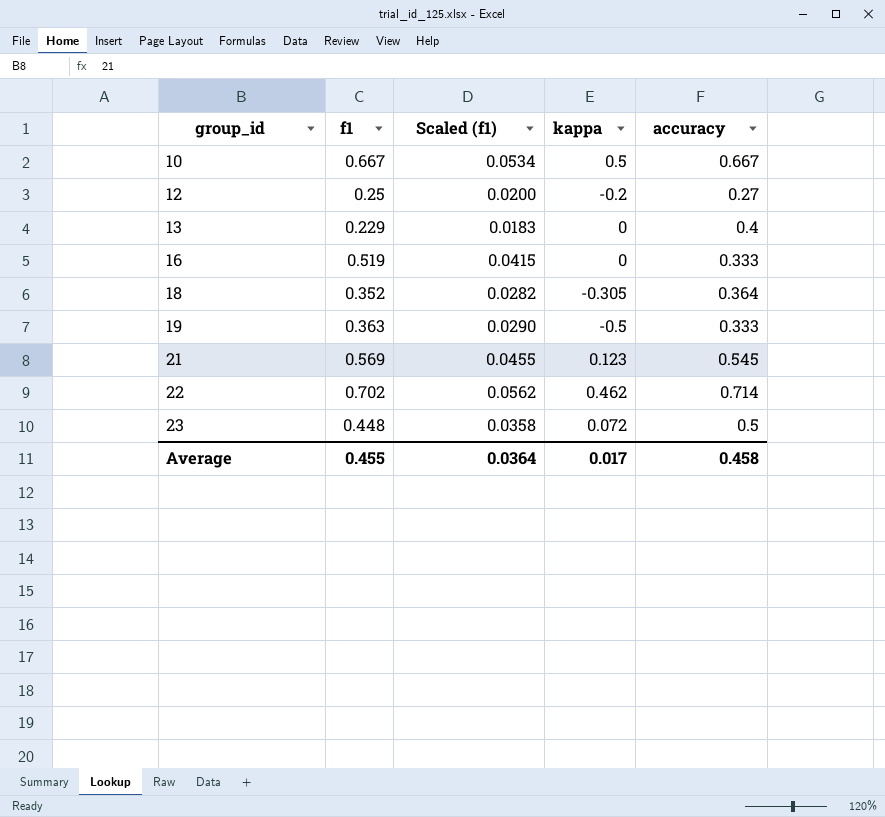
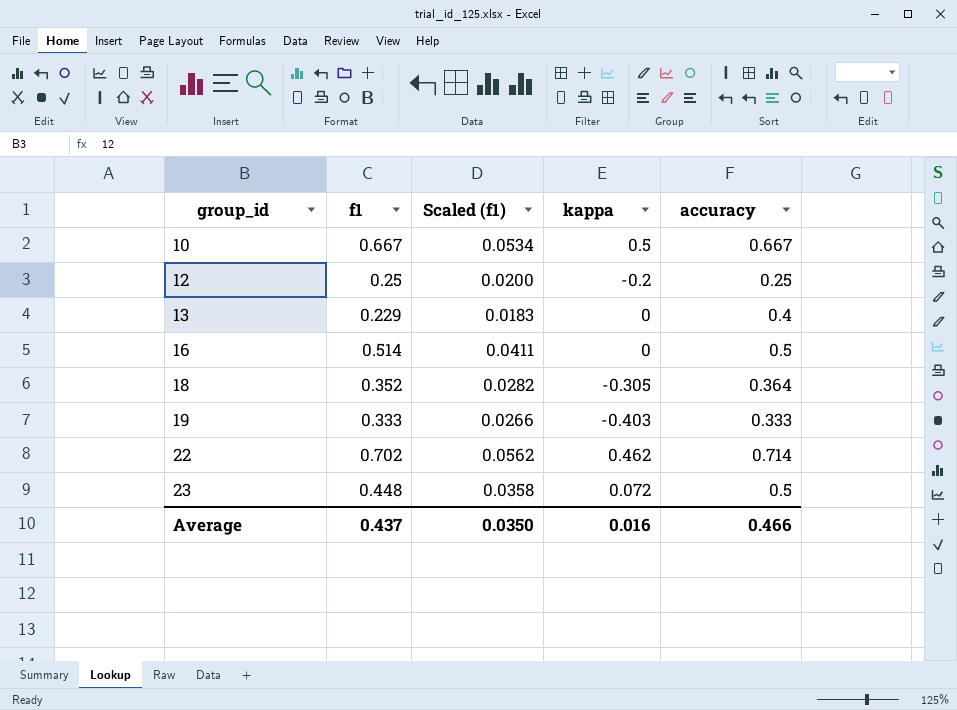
row 21: 0.569 | 0.0455 | 0.123 | 0.545 -> none
12 | accuracy: 0.27 -> 0.25
16 | f1: 0.519 -> 0.514
16 | Scaled (f1): 0.0415 -> 0.0411
16 | accuracy: 0.333 -> 0.5
19 | f1: 0.363 -> 0.333
19 | Scaled (f1): 0.0290 -> 0.0266
19 | kappa: -0.5 -> -0.403
Average | f1: 0.455 -> 0.437
Average | Scaled (f1): 0.0364 -> 0.0350
Average | kappa: 0.017 -> 0.016
Average | accuracy: 0.458 -> 0.466

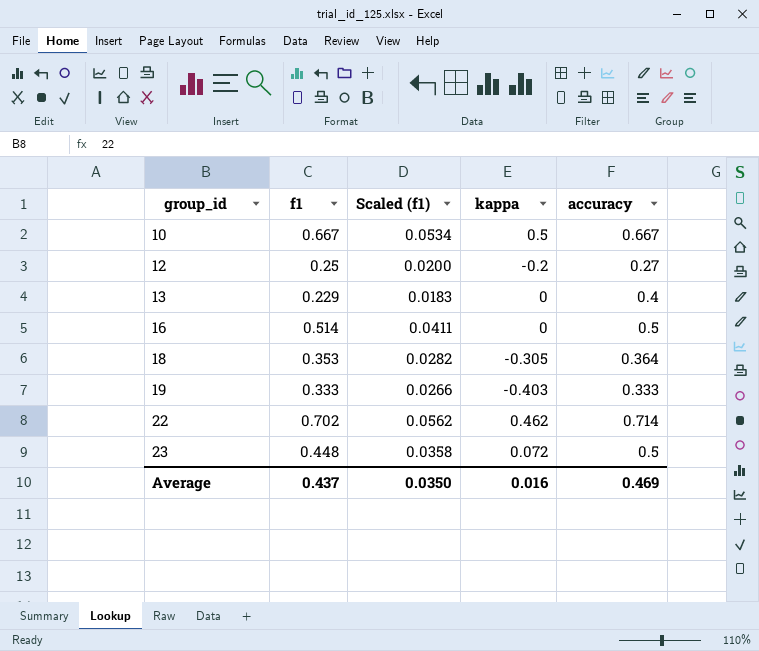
12 | accuracy: 0.25 -> 0.27
18 | f1: 0.352 -> 0.353
Average | accuracy: 0.466 -> 0.469

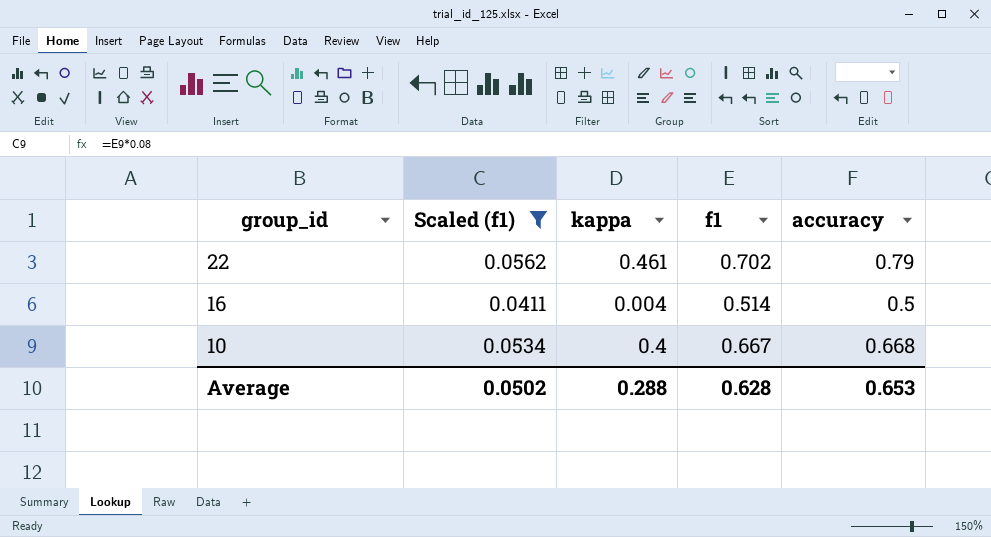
filter: none -> Scaled (f1) >= 0.0411
row order: group_id ascending -> group_id descending
column f1 | position: 2 -> 4
22 | kappa: 0.462 -> 0.461
22 | accuracy: 0.714 -> 0.79
16 | kappa: 0 -> 0.004
10 | kappa: 0.5 -> 0.4
10 | accuracy: 0.667 -> 0.668
Average | Scaled (f1): 0.0350 -> 0.0502
Average | kappa: 0.016 -> 0.288
Average | f1: 0.437 -> 0.628
Average | accuracy: 0.469 -> 0.653

